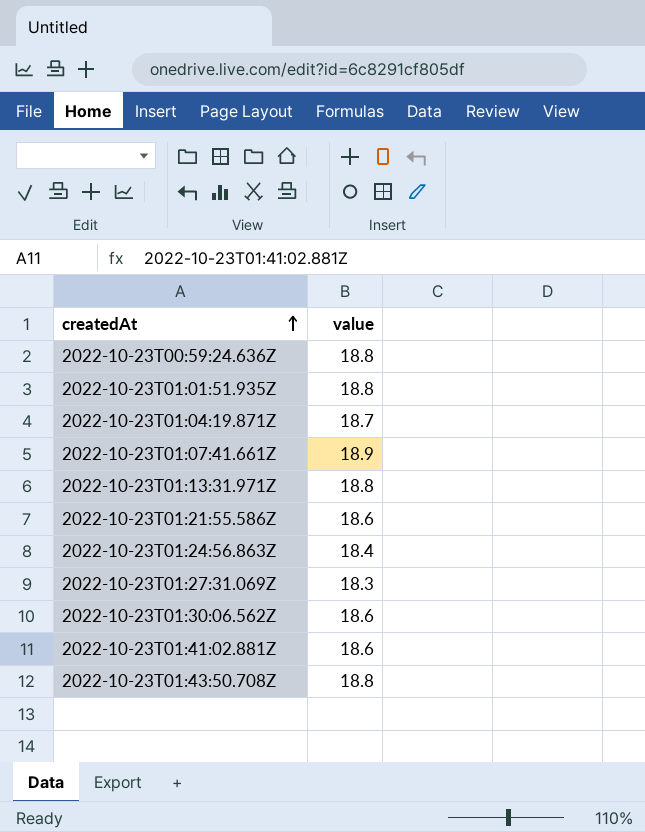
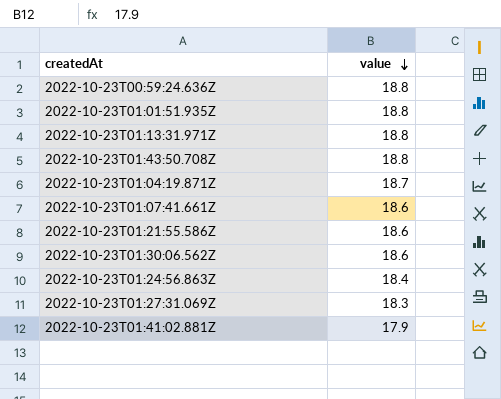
row order: createdAt ascending -> value descending
2022-10-23T01:07:41.661Z | value: 18.9 -> 18.6
2022-10-23T01:41:02.881Z | value: 18.6 -> 17.9

